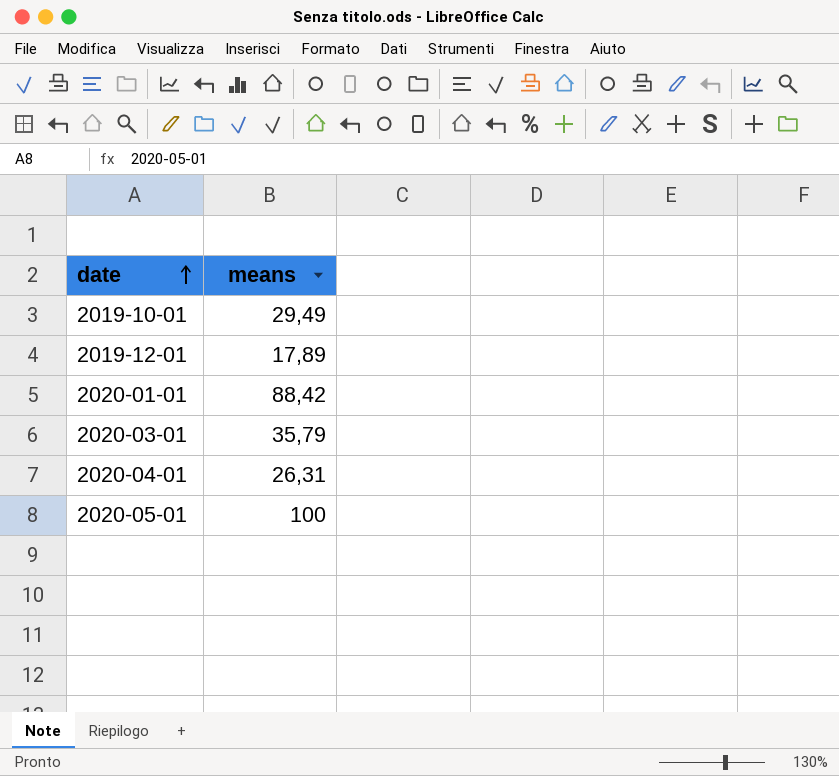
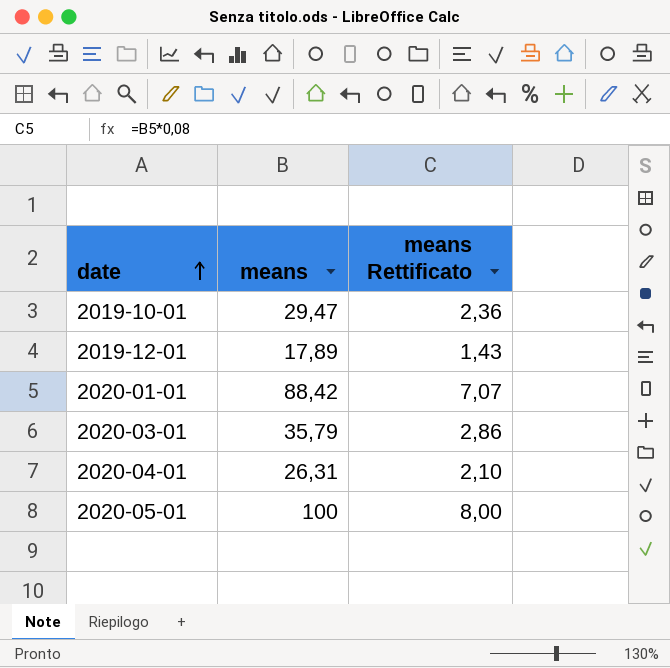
column means Rettificato | formula: none -> [means] * 0,08
2019-10-01 | means: 29,49 -> 29,47

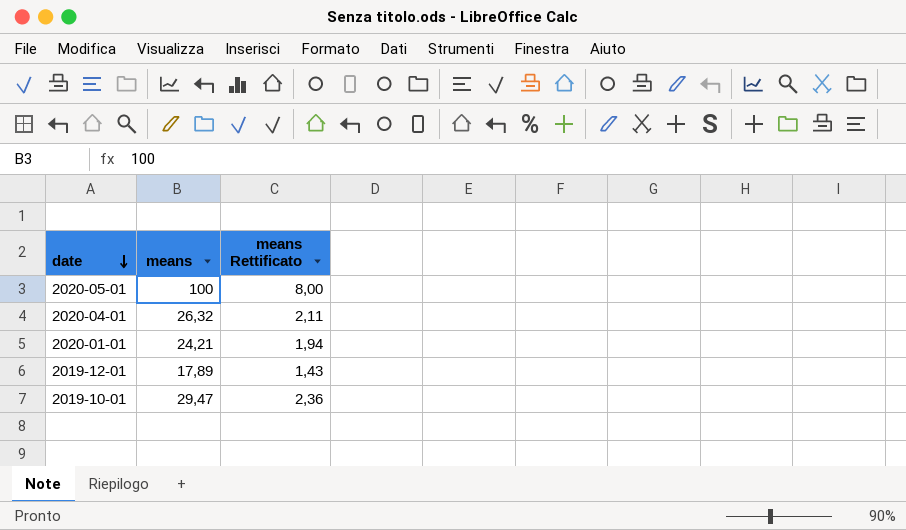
row order: date ascending -> date descending
row 2020-03-01: 35,79 | 2,86 -> none
2020-04-01 | means: 26,31 -> 26,32
2020-04-01 | means Rettificato: 2,10 -> 2,11
2020-01-01 | means: 88,42 -> 24,21
2020-01-01 | means Rettificato: 7,07 -> 1,94

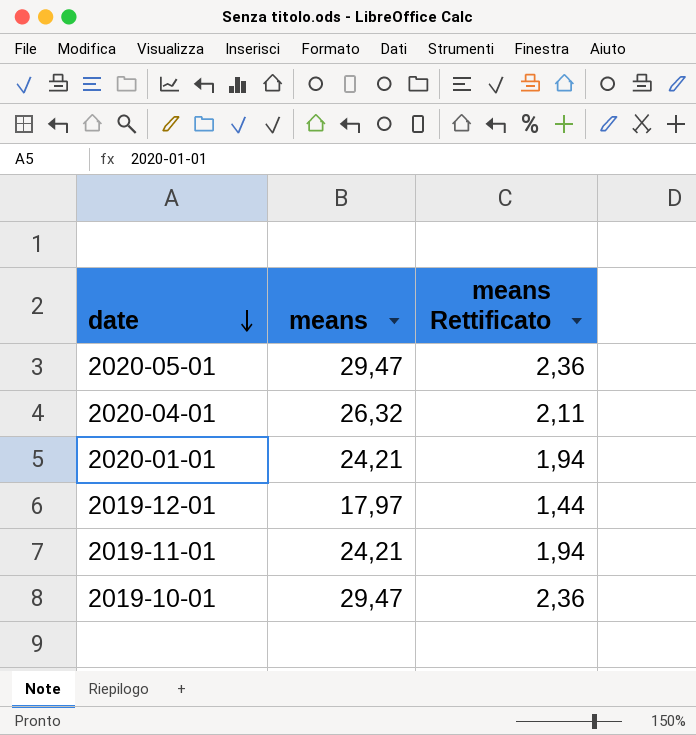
2020-05-01 | means: 100 -> 29,47
2020-05-01 | means Rettificato: 8,00 -> 2,36
2019-12-01 | means: 17,89 -> 17,97
2019-12-01 | means Rettificato: 1,43 -> 1,44
row 2019-11-01: none -> 24,21 | 1,94

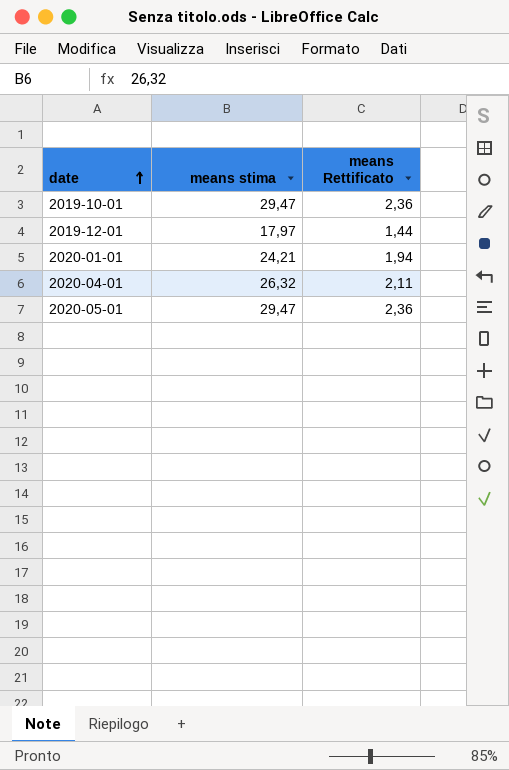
row order: date descending -> date ascending
column name: means -> means stima
row 2019-11-01: 24,21 | 1,94 -> none

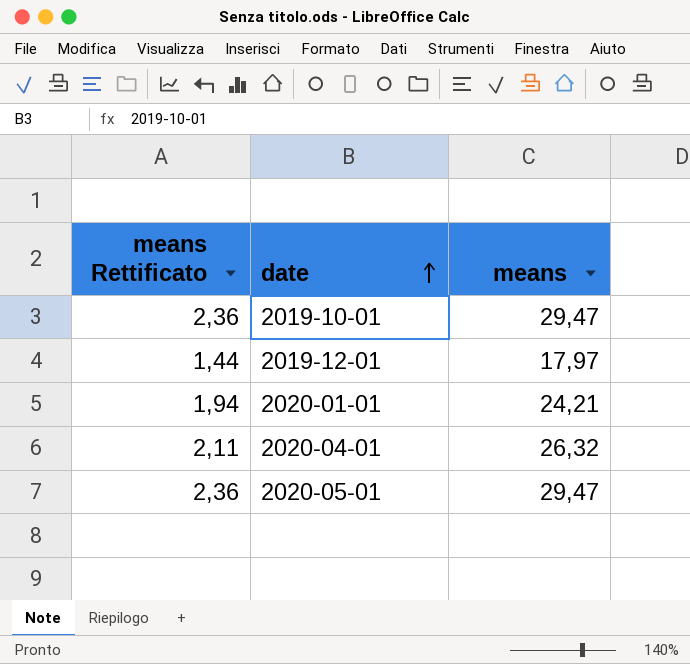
column means Rettificato | position: 3 -> 1
column name: means stima -> means

